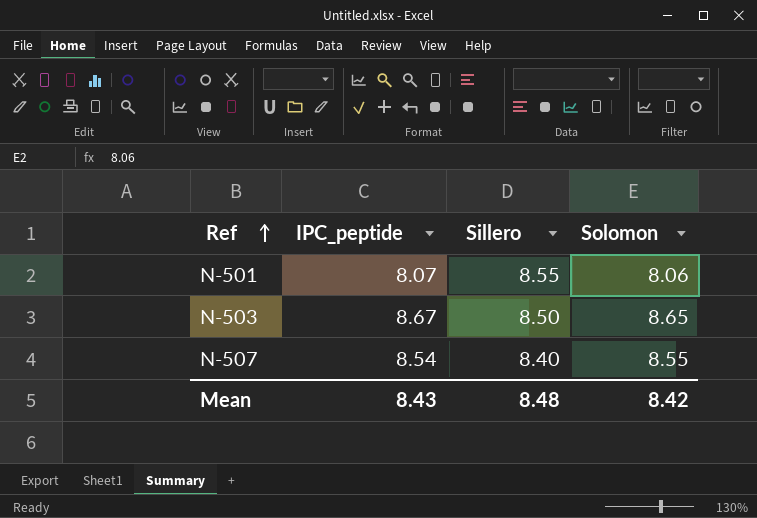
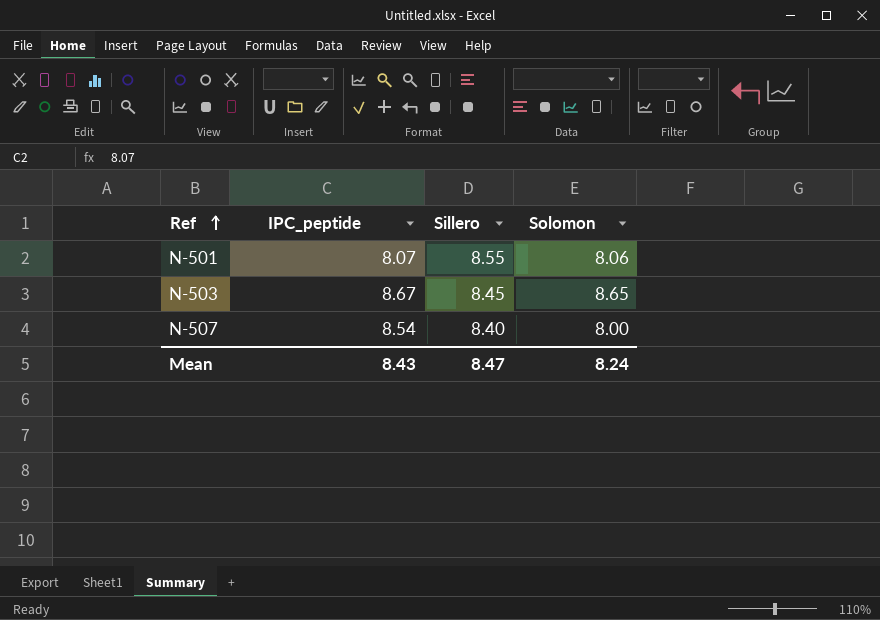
N-503 | Sillero: 8.50 -> 8.45
N-507 | Solomon: 8.55 -> 8.00
Mean | Sillero: 8.48 -> 8.47
Mean | Solomon: 8.42 -> 8.24

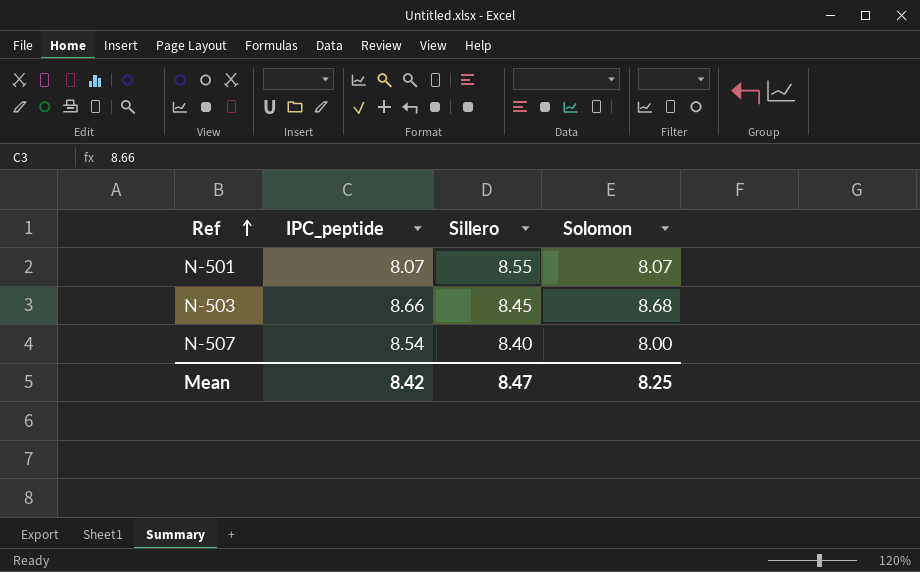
N-501 | Solomon: 8.06 -> 8.07
N-503 | IPC_peptide: 8.67 -> 8.66
N-503 | Solomon: 8.65 -> 8.68
Mean | IPC_peptide: 8.43 -> 8.42
Mean | Solomon: 8.24 -> 8.25

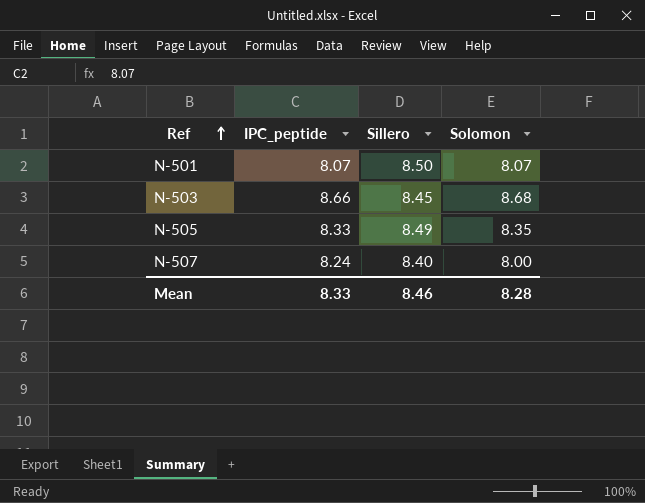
N-501 | Sillero: 8.55 -> 8.50
row N-505: none -> 8.33 | 8.49 | 8.35
N-507 | IPC_peptide: 8.54 -> 8.24
Mean | IPC_peptide: 8.42 -> 8.33
Mean | Sillero: 8.47 -> 8.46
Mean | Solomon: 8.25 -> 8.28

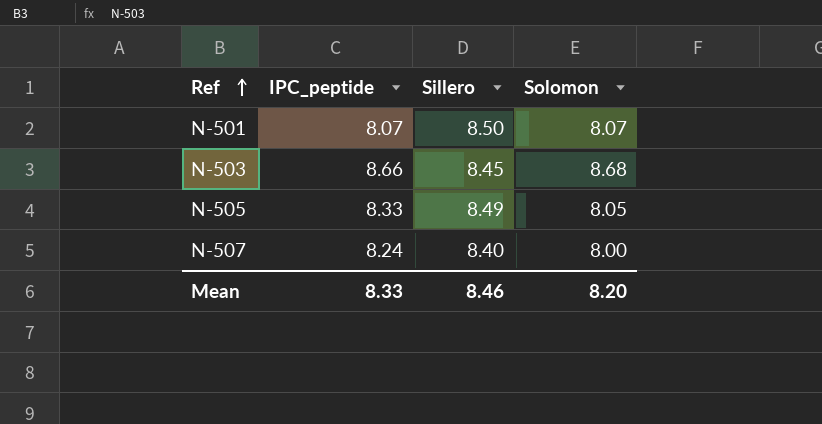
N-505 | Solomon: 8.35 -> 8.05
Mean | Solomon: 8.28 -> 8.20

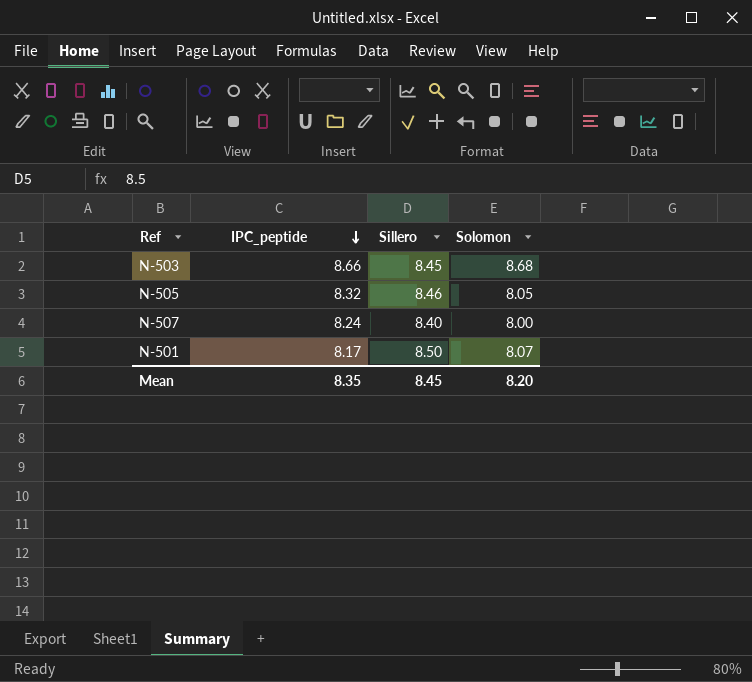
row order: Ref ascending -> IPC_peptide descending
N-505 | IPC_peptide: 8.33 -> 8.32
N-505 | Sillero: 8.49 -> 8.46
N-501 | IPC_peptide: 8.07 -> 8.17
Mean | IPC_peptide: 8.33 -> 8.35
Mean | Sillero: 8.46 -> 8.45

